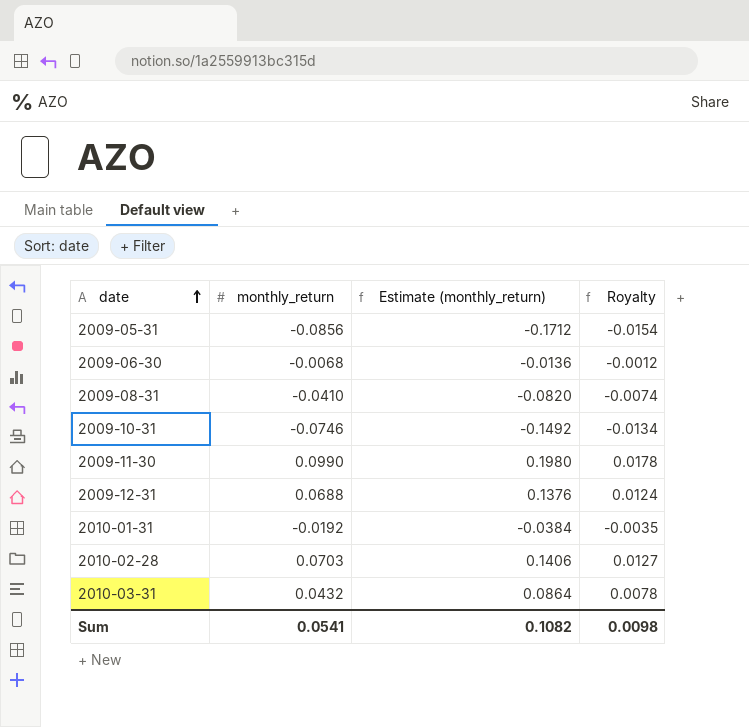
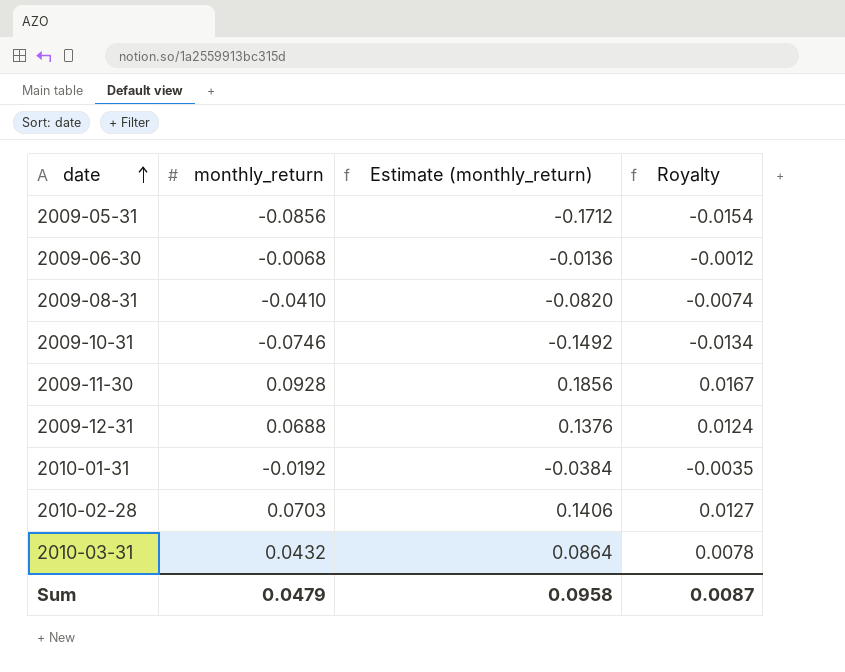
2009-11-30 | monthly_return: 0.0990 -> 0.0928
2009-11-30 | Estimate (monthly_return): 0.1980 -> 0.1856
2009-11-30 | Royalty: 0.0178 -> 0.0167
Sum | monthly_return: 0.0541 -> 0.0479
Sum | Estimate (monthly_return): 0.1082 -> 0.0958
Sum | Royalty: 0.0098 -> 0.0087

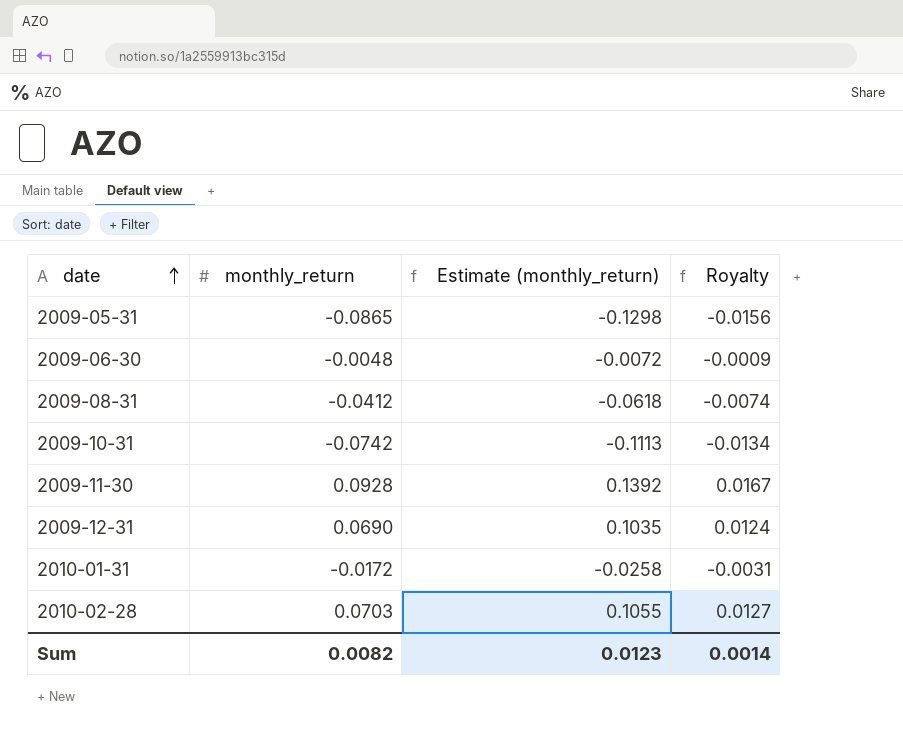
column Estimate (monthly_return) | formula: [monthly_return] * 2 -> [monthly_return] * 1.5
row 2010-03-31: 0.0432 | 0.0864 | 0.0078 -> none
2009-05-31 | monthly_return: -0.0856 -> -0.0865
2009-05-31 | Royalty: -0.0154 -> -0.0156
2009-06-30 | monthly_return: -0.0068 -> -0.0048
2009-06-30 | Royalty: -0.0012 -> -0.0009
2009-08-31 | monthly_return: -0.0410 -> -0.0412
2009-10-31 | monthly_return: -0.0746 -> -0.0742
2009-12-31 | monthly_return: 0.0688 -> 0.0690
2010-01-31 | monthly_return: -0.0192 -> -0.0172
2010-01-31 | Royalty: -0.0035 -> -0.0031
Sum | monthly_return: 0.0479 -> 0.0082
Sum | Estimate (monthly_return): 0.0958 -> 0.0123
Sum | Royalty: 0.0087 -> 0.0014

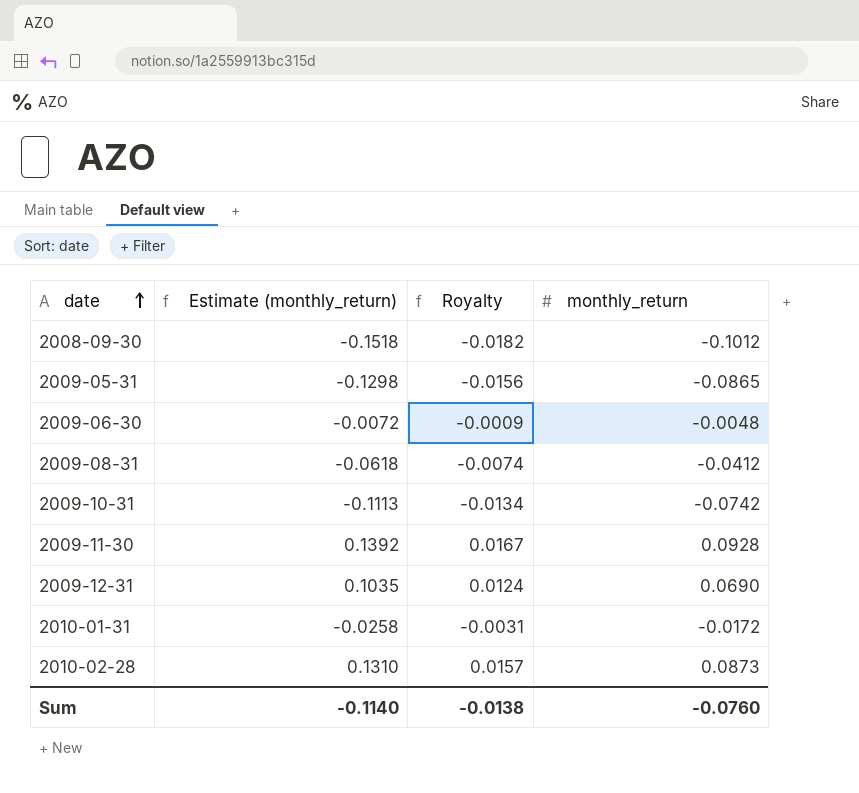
column monthly_return | position: 2 -> 4
row 2008-09-30: none -> -0.1518 | -0.0182 | -0.1012
2010-02-28 | Estimate (monthly_return): 0.1055 -> 0.1310
2010-02-28 | Royalty: 0.0127 -> 0.0157
2010-02-28 | monthly_return: 0.0703 -> 0.0873
Sum | Estimate (monthly_return): 0.0123 -> -0.1140
Sum | Royalty: 0.0014 -> -0.0138
Sum | monthly_return: 0.0082 -> -0.0760

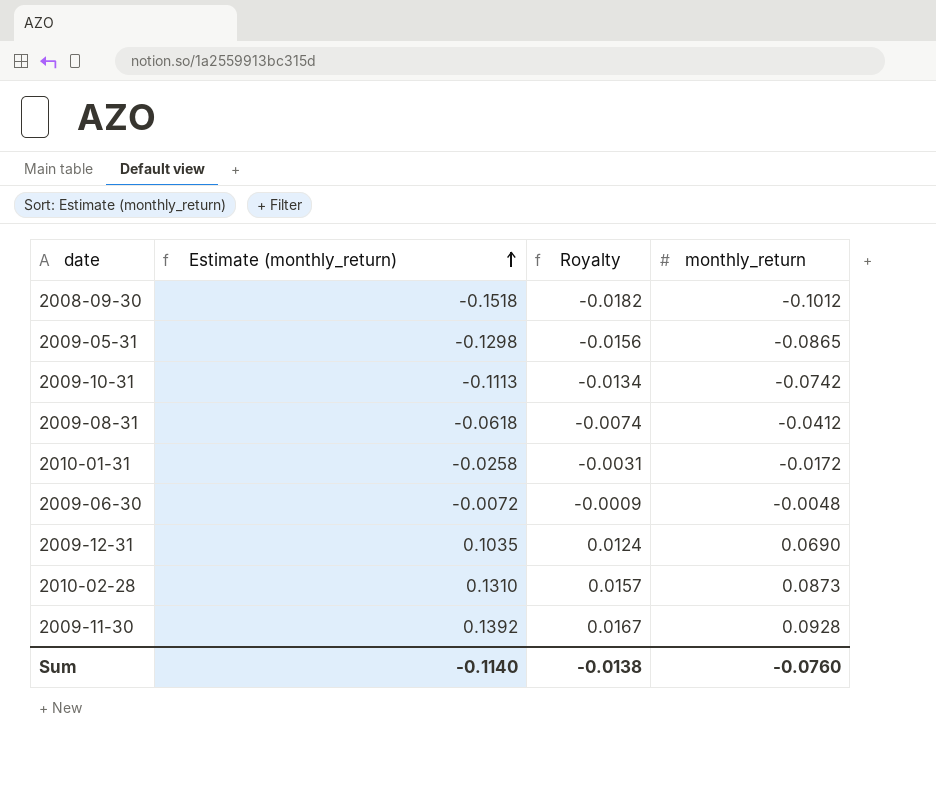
row order: date ascending -> Estimate (monthly_return) ascending

